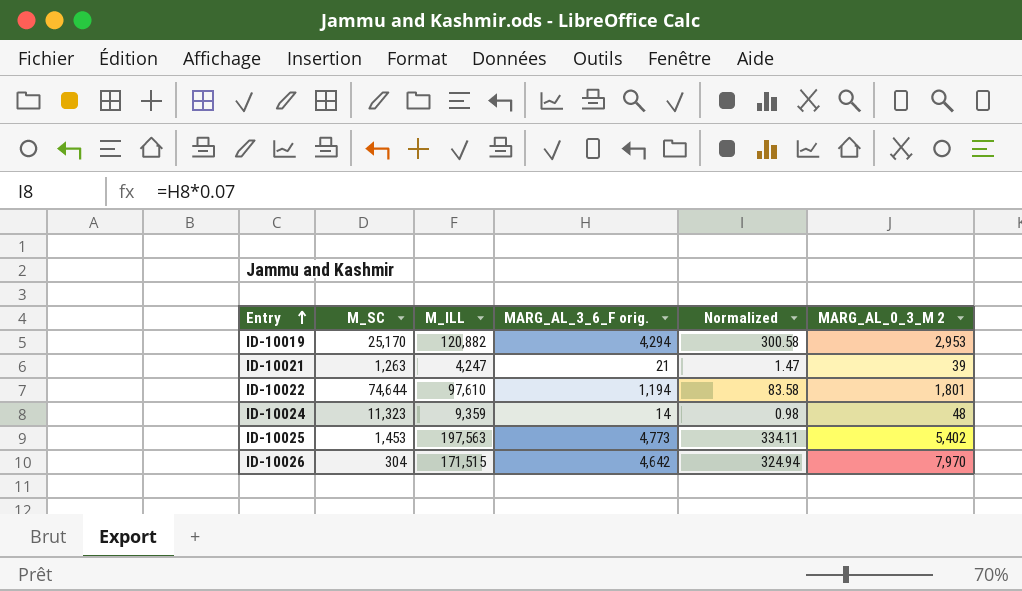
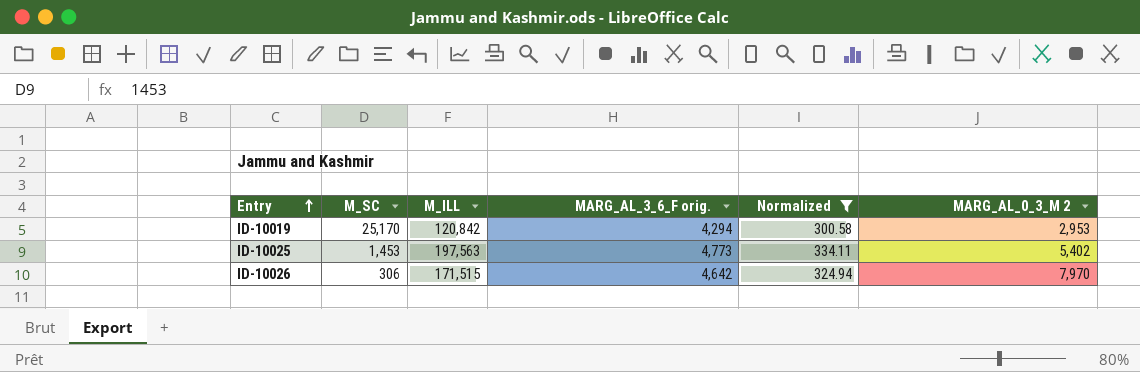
filter: none -> Normalized >= 300.58
ID-10019 | M_ILL: 120,882 -> 120,842
ID-10026 | M_SC: 304 -> 306

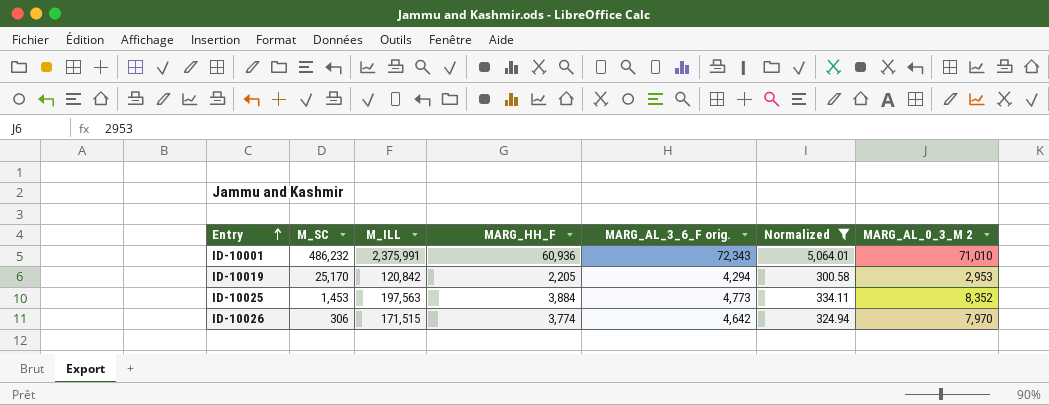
column MARG_HH_F | position: none -> 4
row ID-10001: none -> 486,232 | 2,375,991 | 60,936 | 72,343 | 5,064.01 | 71,010
ID-10025 | MARG_AL_0_3_M 2: 5,402 -> 8,352

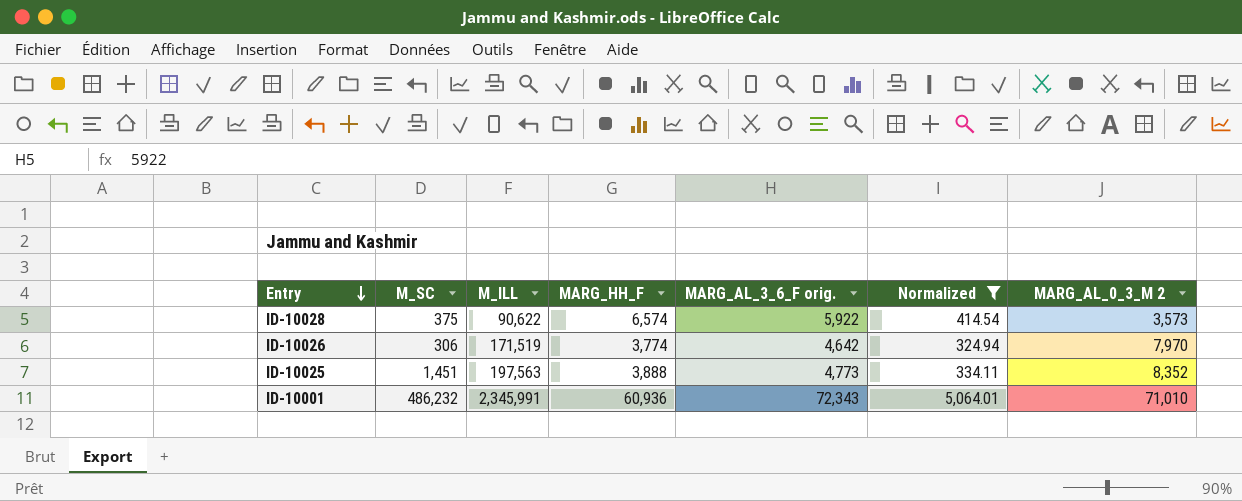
row order: Entry ascending -> Entry descending
row ID-10019: 25,170 | 120,842 | 2,205 | 4,294 | 300.58 | 2,953 -> none
row ID-10028: none -> 375 | 90,622 | 6,574 | 5,922 | 414.54 | 3,573
ID-10026 | M_ILL: 171,515 -> 171,519
ID-10025 | M_SC: 1,453 -> 1,451
ID-10025 | MARG_HH_F: 3,884 -> 3,888
ID-10001 | M_ILL: 2,375,991 -> 2,345,991

